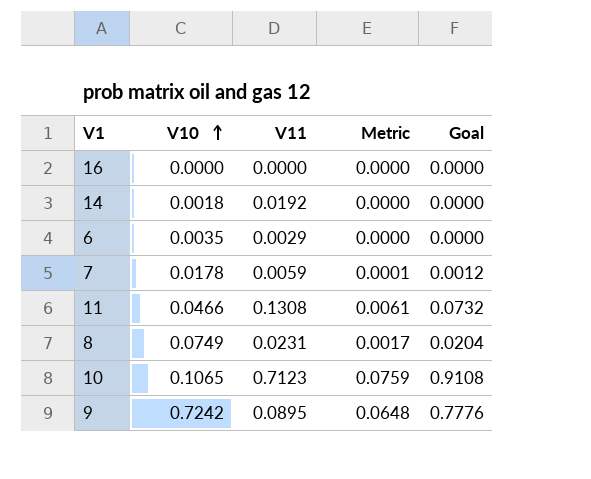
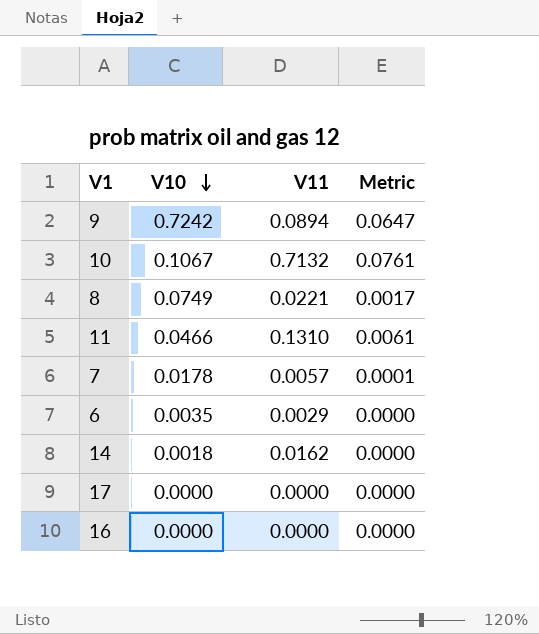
row order: V10 ascending -> V10 descending
column Goal | formula: [Metric] * 12 -> none
9 | V11: 0.0895 -> 0.0894
9 | Metric: 0.0648 -> 0.0647
10 | V10: 0.1065 -> 0.1067
10 | V11: 0.7123 -> 0.7132
10 | Metric: 0.0759 -> 0.0761
8 | V11: 0.0231 -> 0.0221
11 | V11: 0.1308 -> 0.1310
7 | V11: 0.0059 -> 0.0057
14 | V11: 0.0192 -> 0.0162
row 17: none -> 0.0000 | 0.0000 | 0.0000

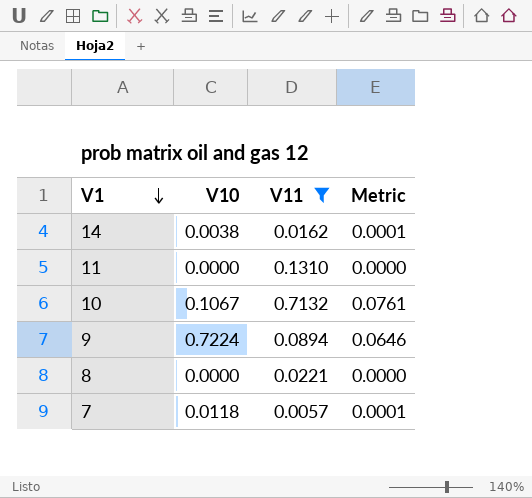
filter: none -> V11 >= 0.0057
row order: V10 descending -> V1 descending
14 | V10: 0.0018 -> 0.0038
14 | Metric: 0.0000 -> 0.0001
11 | V10: 0.0466 -> 0.0000
11 | Metric: 0.0061 -> 0.0000
9 | V10: 0.7242 -> 0.7224
9 | Metric: 0.0647 -> 0.0646
8 | V10: 0.0749 -> 0.0000
8 | Metric: 0.0017 -> 0.0000
7 | V10: 0.0178 -> 0.0118

